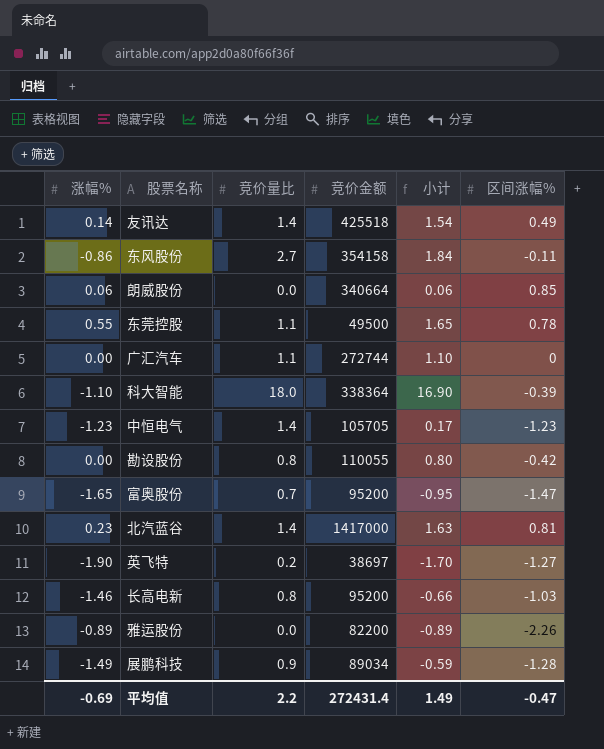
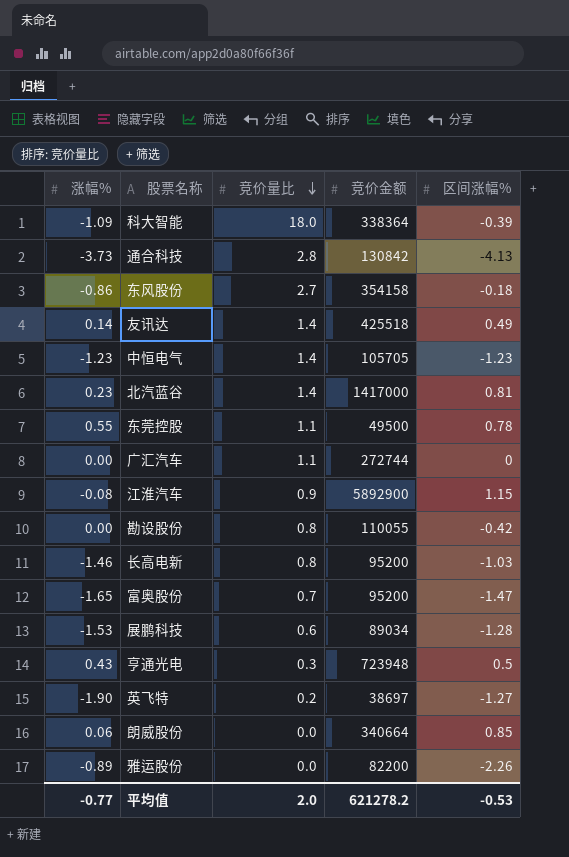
row order: none -> 竞价量比 descending
column 小计 | formula: [涨幅%] + [竞价量比] -> none
科大智能 | 涨幅%: -1.10 -> -1.09
row 通合科技: none -> -3.73 | 2.8 | 130842 | -4.13
东风股份 | 区间涨幅%: -0.11 -> -0.18
row 江淮汽车: none -> -0.08 | 0.9 | 5892900 | 1.15
展鹏科技 | 涨幅%: -1.49 -> -1.53
展鹏科技 | 竞价量比: 0.9 -> 0.6
row 亨通光电: none -> 0.43 | 0.3 | 723948 | 0.5
平均值 | 涨幅%: -0.69 -> -0.77
平均值 | 竞价量比: 2.2 -> 2.0
平均值 | 竞价金额: 272431.4 -> 621278.2
平均值 | 区间涨幅%: -0.47 -> -0.53

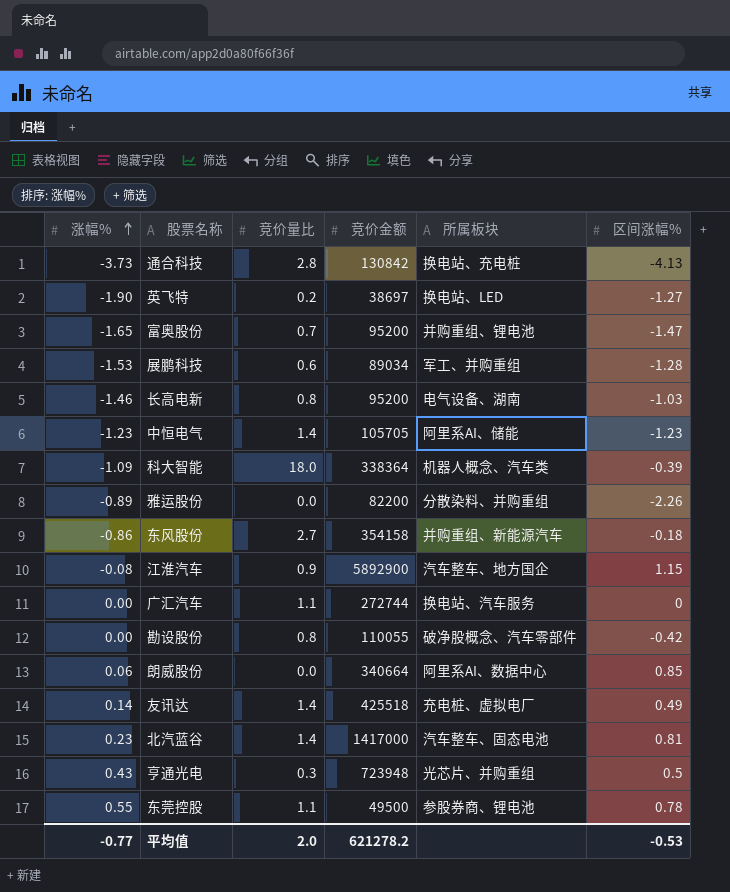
row order: 竞价量比 descending -> 涨幅% ascending
column 所属板块 | position: none -> 5

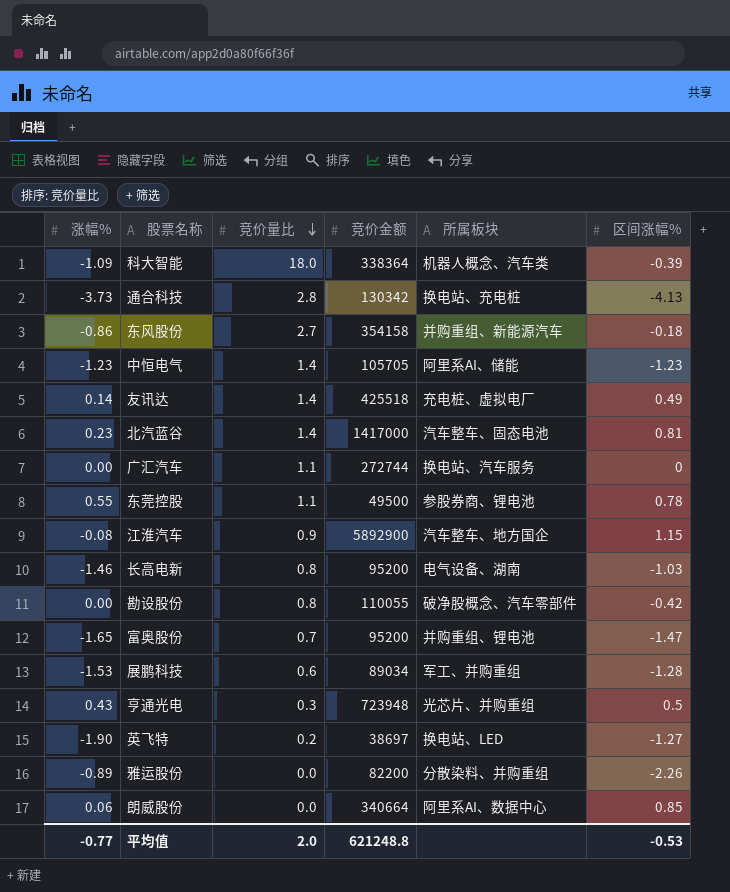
row order: 涨幅% ascending -> 竞价量比 descending
通合科技 | 竞价金额: 130842 -> 130342
平均值 | 竞价金额: 621278.2 -> 621248.8

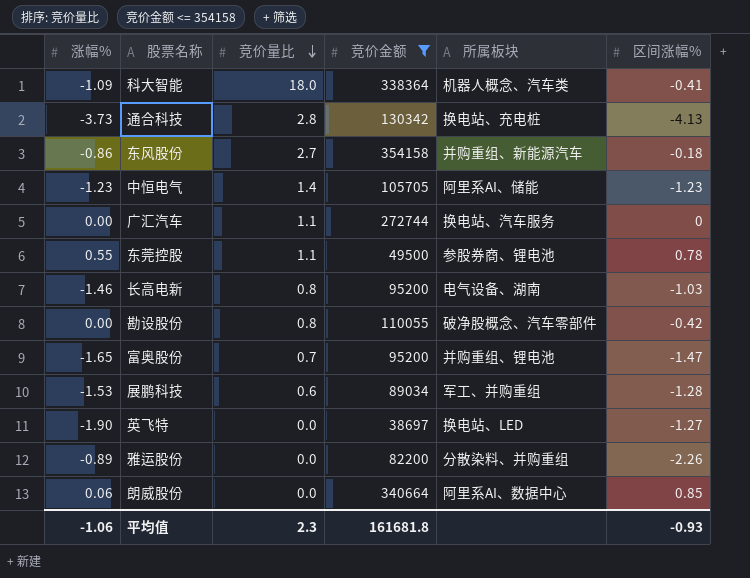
filter: none -> 竞价金额 <= 354158
科大智能 | 区间涨幅%: -0.39 -> -0.41
英飞特 | 竞价量比: 0.2 -> 0.0
平均值 | 涨幅%: -0.77 -> -1.06
平均值 | 竞价量比: 2.0 -> 2.3
平均值 | 竞价金额: 621248.8 -> 161681.8
平均值 | 区间涨幅%: -0.53 -> -0.93

